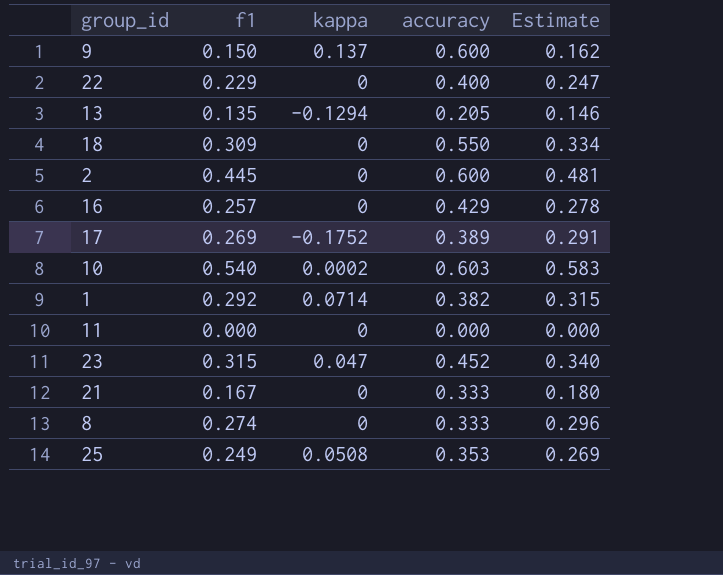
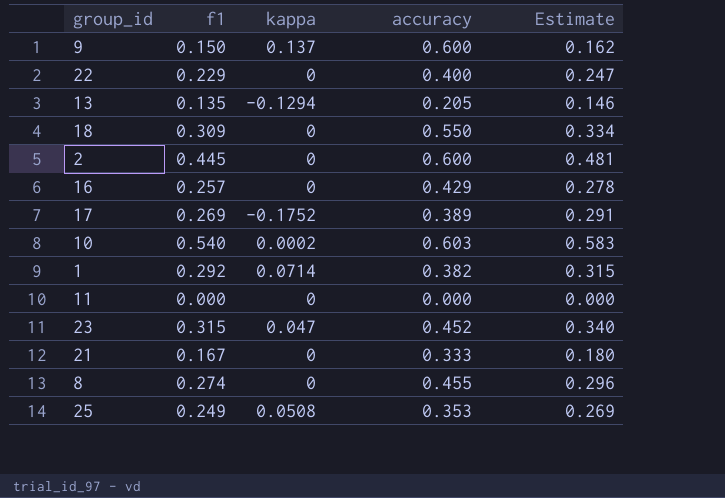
8 | accuracy: 0.333 -> 0.455

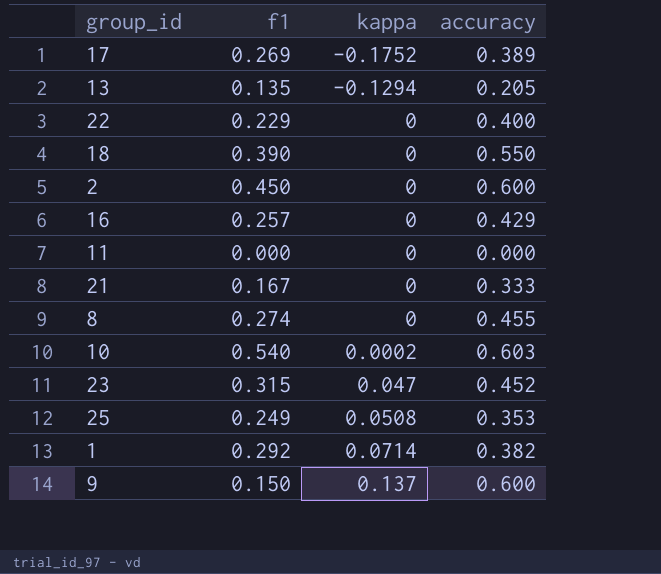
row order: none -> kappa ascending
column Estimate | formula: [f1] * 1.08 -> none
18 | f1: 0.309 -> 0.390
2 | f1: 0.445 -> 0.450

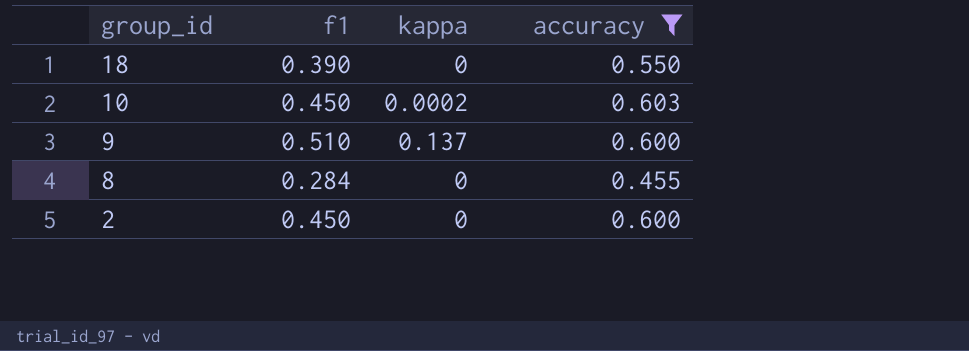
filter: none -> accuracy >= 0.455
row order: kappa ascending -> group_id descending
10 | f1: 0.540 -> 0.450
9 | f1: 0.150 -> 0.510
8 | f1: 0.274 -> 0.284

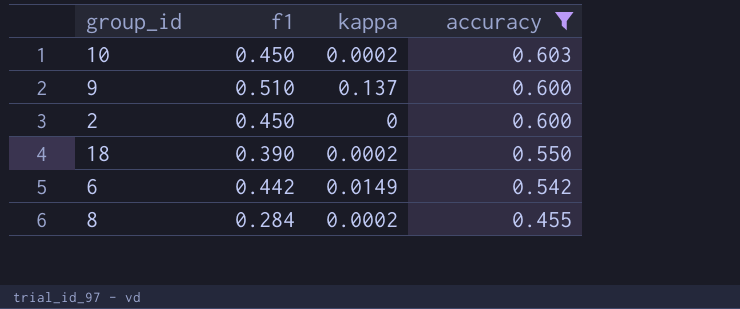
row order: group_id descending -> accuracy descending
18 | kappa: 0 -> 0.0002
row 6: none -> 0.442 | 0.0149 | 0.542
8 | kappa: 0 -> 0.0002

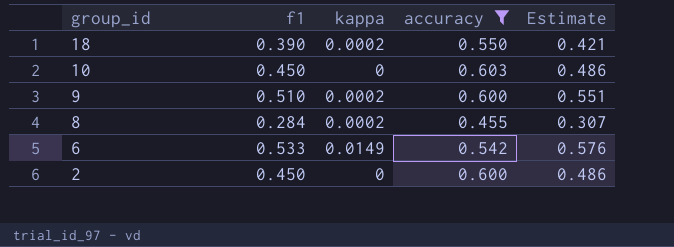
row order: accuracy descending -> group_id descending
column Estimate | formula: none -> [f1] * 1.08
10 | kappa: 0.0002 -> 0
9 | kappa: 0.137 -> 0.0002
6 | f1: 0.442 -> 0.533

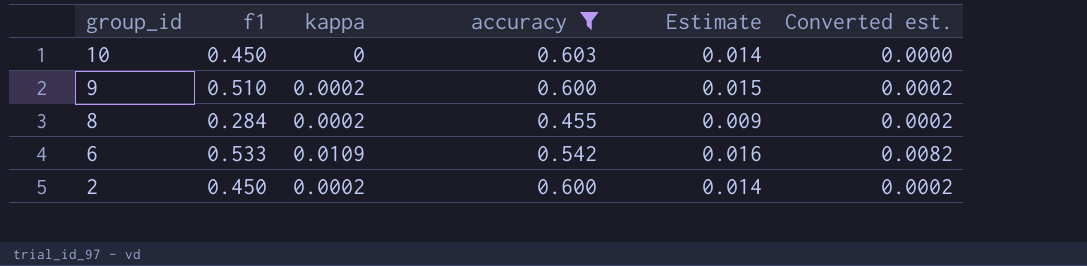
column Estimate | formula: [f1] * 1.08 -> [f1] * 0.03
column Converted est. | formula: none -> [kappa] * 0.75
row 18: 0.390 | 0.0002 | 0.550 | 0.421 -> none
6 | kappa: 0.0149 -> 0.0109
2 | kappa: 0 -> 0.0002

